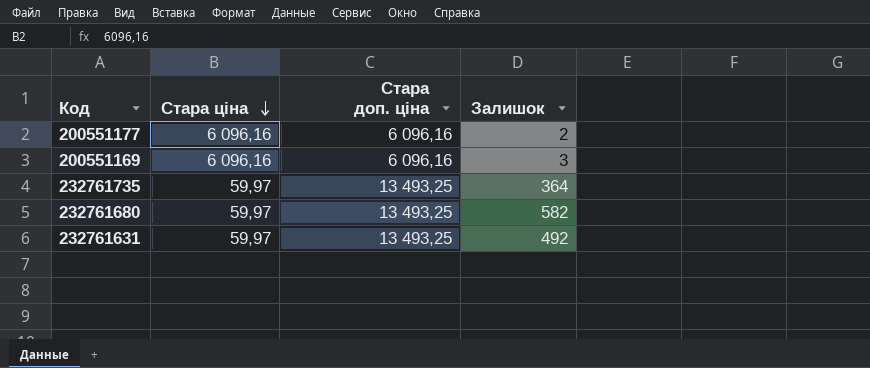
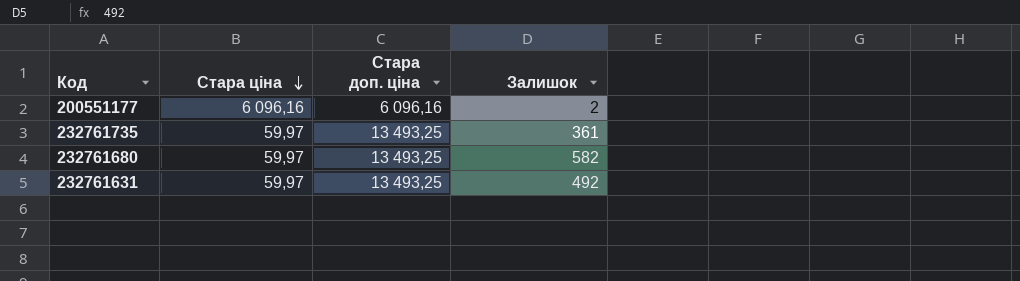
row 200551169: 6 096,16 | 6 096,16 | 3 -> none
232761735 | Залишок: 364 -> 361

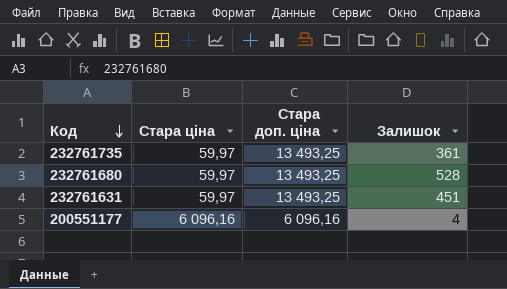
row order: Стара ціна descending -> Код descending
232761680 | Залишок: 582 -> 528
232761631 | Залишок: 492 -> 451
200551177 | Залишок: 2 -> 4

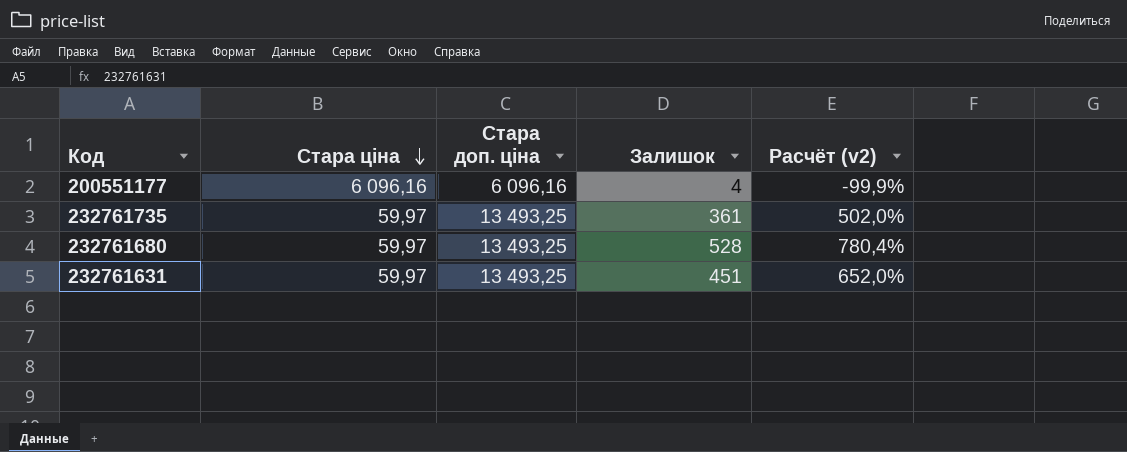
row order: Код descending -> Стара ціна descending
column Расчёт (v2) | formula: none -> ([Залишок] - [Стара ціна]) / [Стара ціна]

